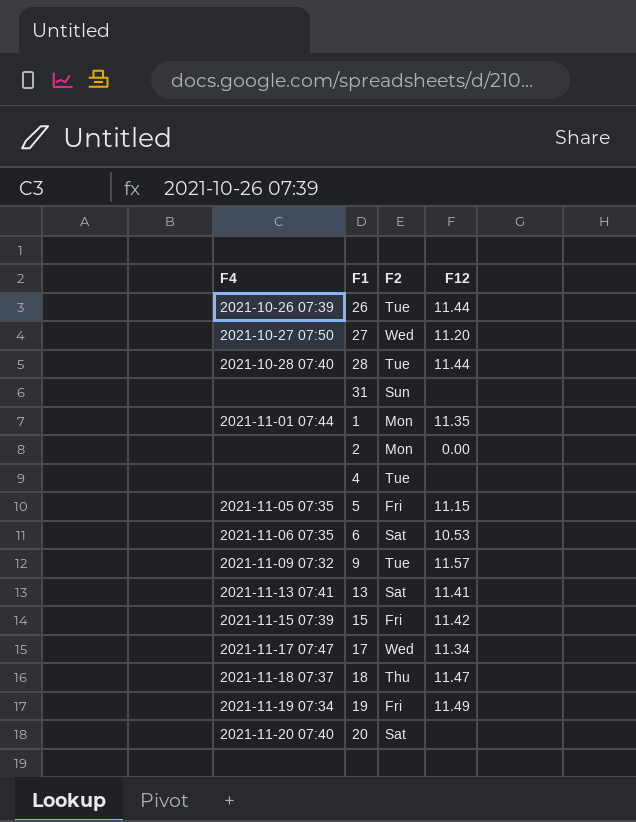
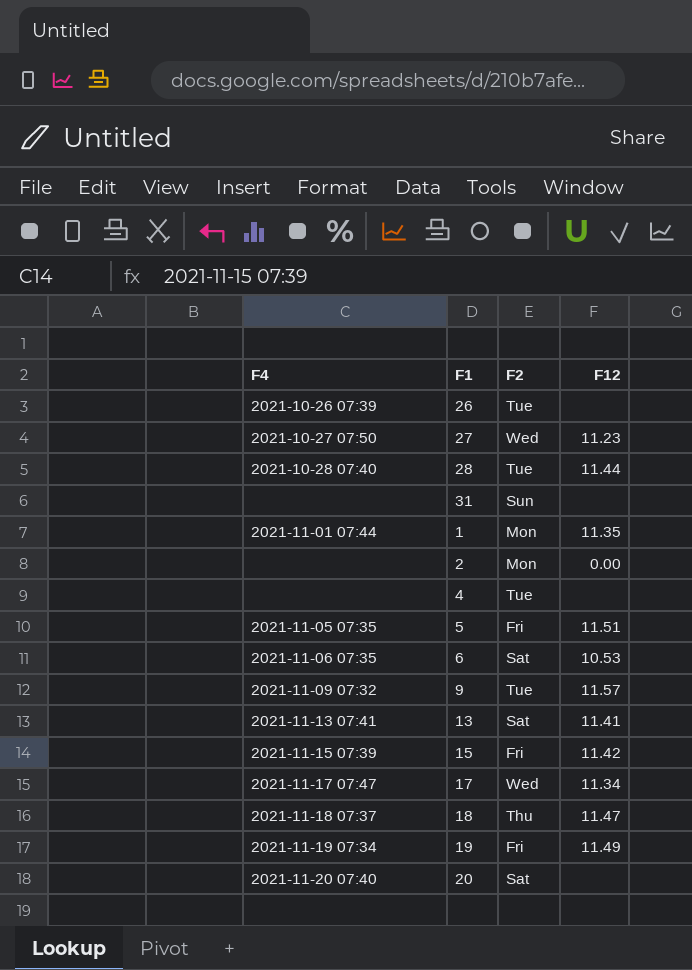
26 | F12: 11.44 -> none
27 | F12: 11.20 -> 11.23
5 | F12: 11.15 -> 11.51

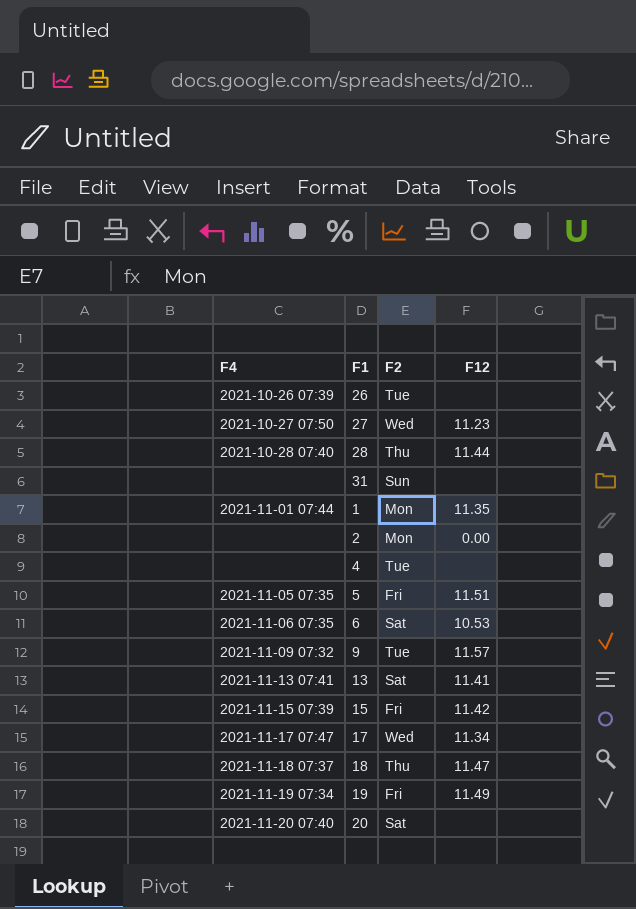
28 | F2: Tue -> Thu

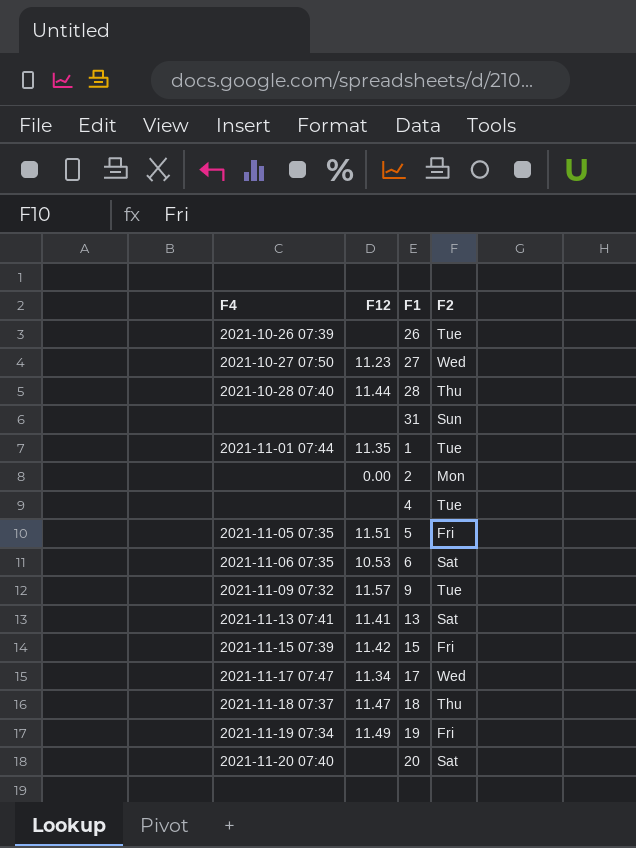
column F12 | position: 4 -> 2
1 | F2: Mon -> Tue

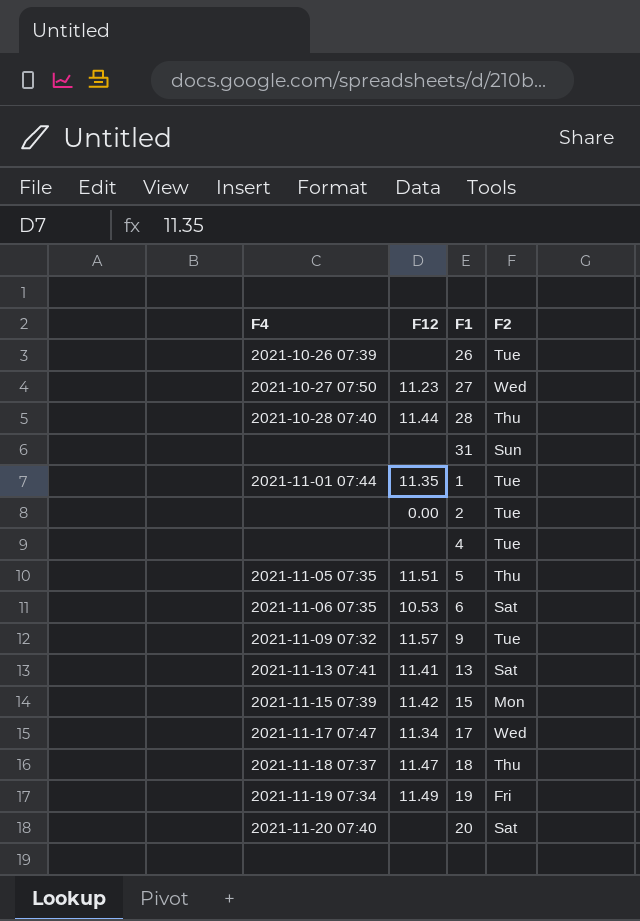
2 | F2: Mon -> Tue
5 | F2: Fri -> Thu
15 | F2: Fri -> Mon

